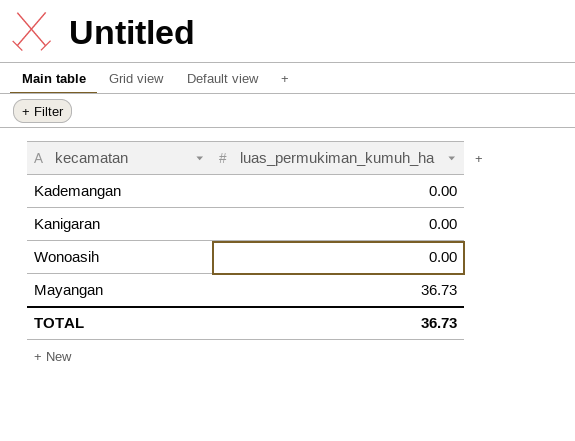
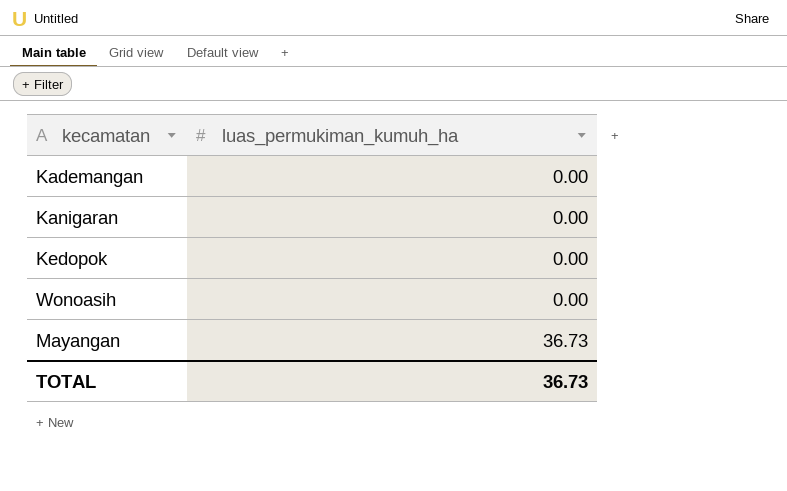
row Kedopok: none -> 0.00

